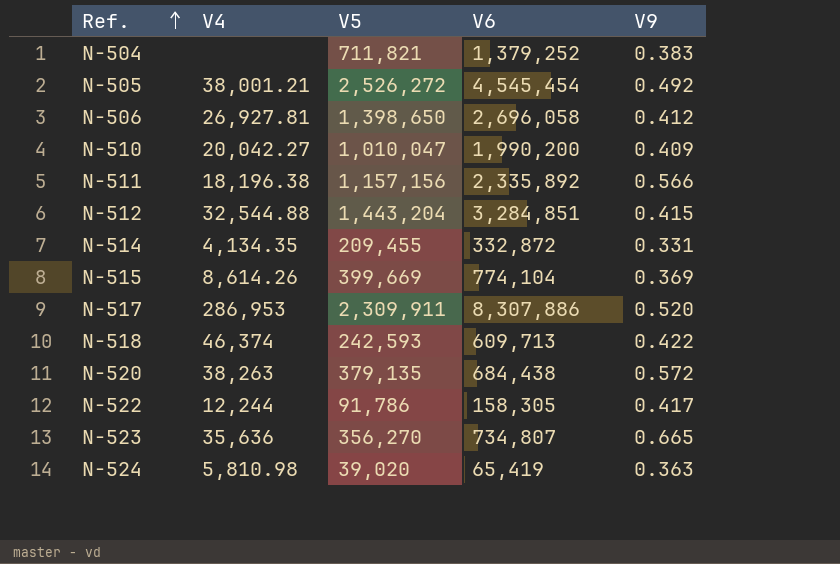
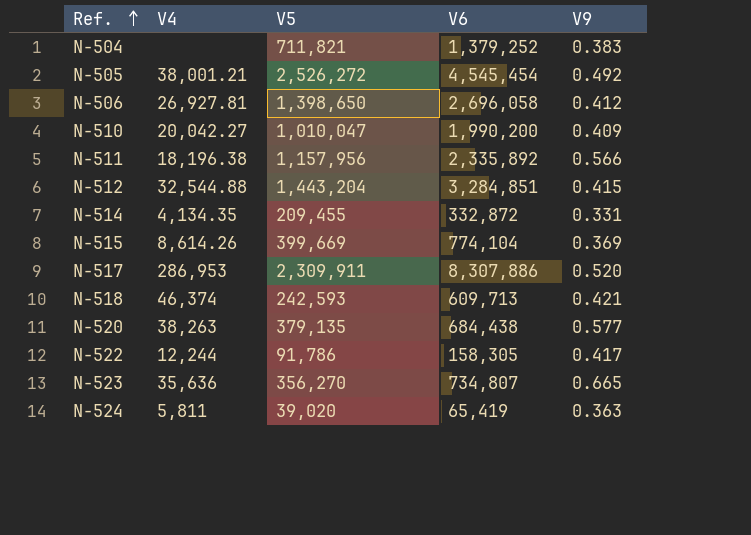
N-511 | V5: 1,157,156 -> 1,157,956
N-518 | V9: 0.422 -> 0.421
N-520 | V9: 0.572 -> 0.577
N-524 | V4: 5,810.98 -> 5,811

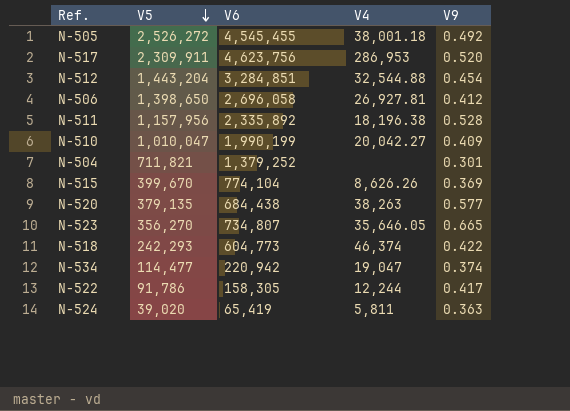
row order: Ref. ascending -> V5 descending
column V4 | position: 2 -> 4
row N-514: 4,134.35 | 209,455 | 332,872 | 0.331 -> none
N-505 | V6: 4,545,454 -> 4,545,455
N-505 | V4: 38,001.21 -> 38,001.18
N-517 | V6: 8,307,886 -> 4,623,756
N-512 | V9: 0.415 -> 0.454
N-511 | V9: 0.566 -> 0.528
N-510 | V6: 1,990,200 -> 1,990,199
N-504 | V9: 0.383 -> 0.301
N-515 | V5: 399,669 -> 399,670
N-515 | V4: 8,614.26 -> 8,626.26
N-523 | V4: 35,636 -> 35,646.05
N-518 | V5: 242,593 -> 242,293
N-518 | V6: 609,713 -> 604,773
N-518 | V9: 0.421 -> 0.422
row N-534: none -> 114,477 | 220,942 | 19,047 | 0.374

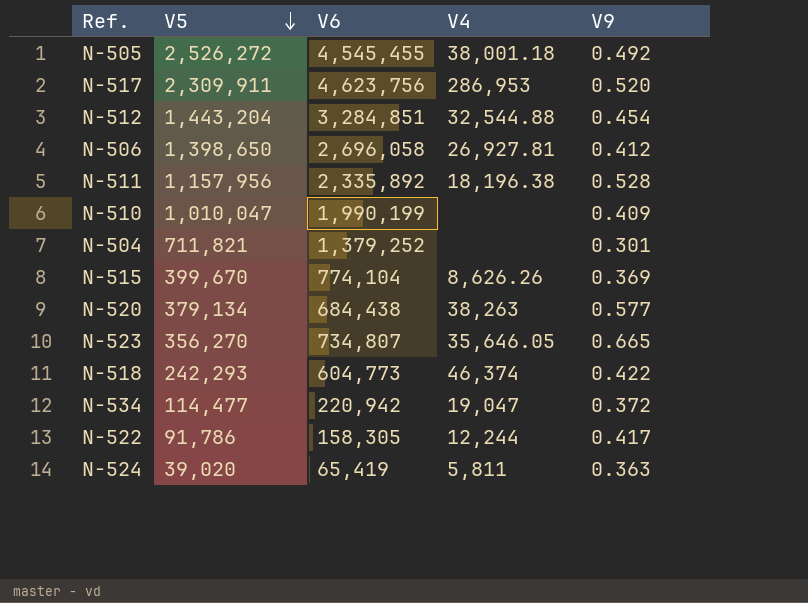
N-510 | V4: 20,042.27 -> none
N-520 | V5: 379,135 -> 379,134
N-534 | V9: 0.374 -> 0.372

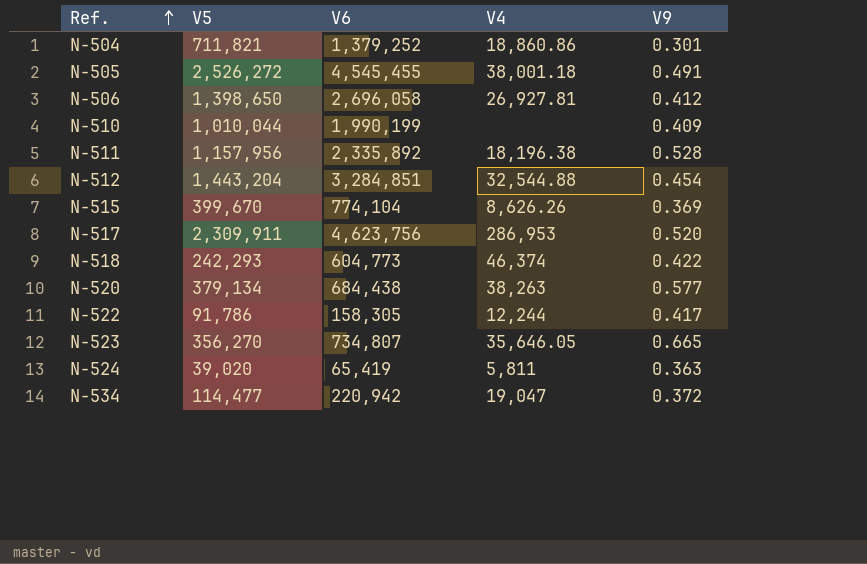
row order: V5 descending -> Ref. ascending
N-504 | V4: none -> 18,860.86
N-505 | V9: 0.492 -> 0.491
N-510 | V5: 1,010,047 -> 1,010,044

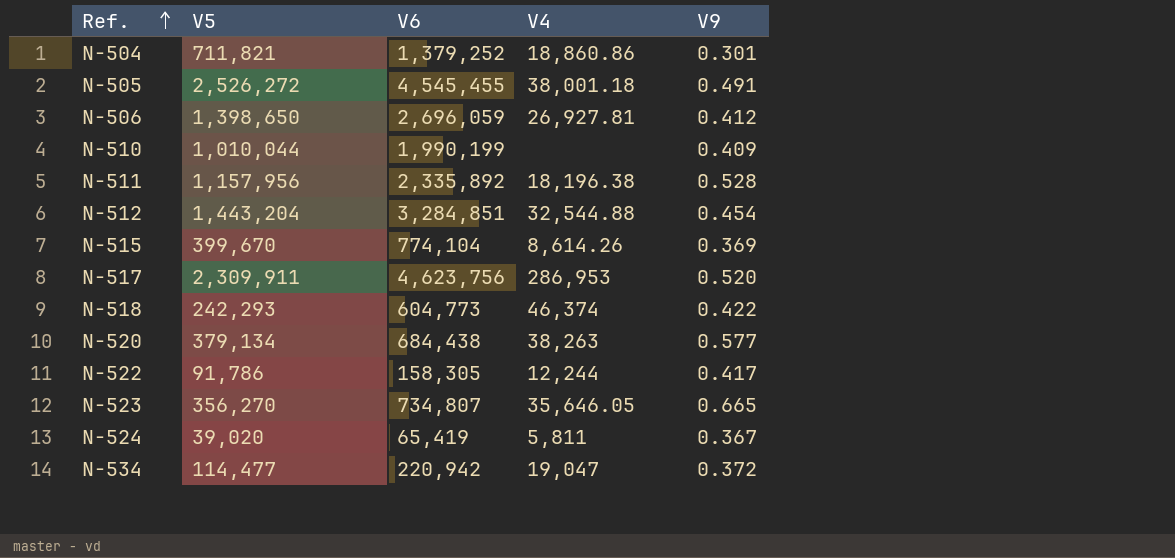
N-506 | V6: 2,696,058 -> 2,696,059
N-515 | V4: 8,626.26 -> 8,614.26
N-524 | V9: 0.363 -> 0.367

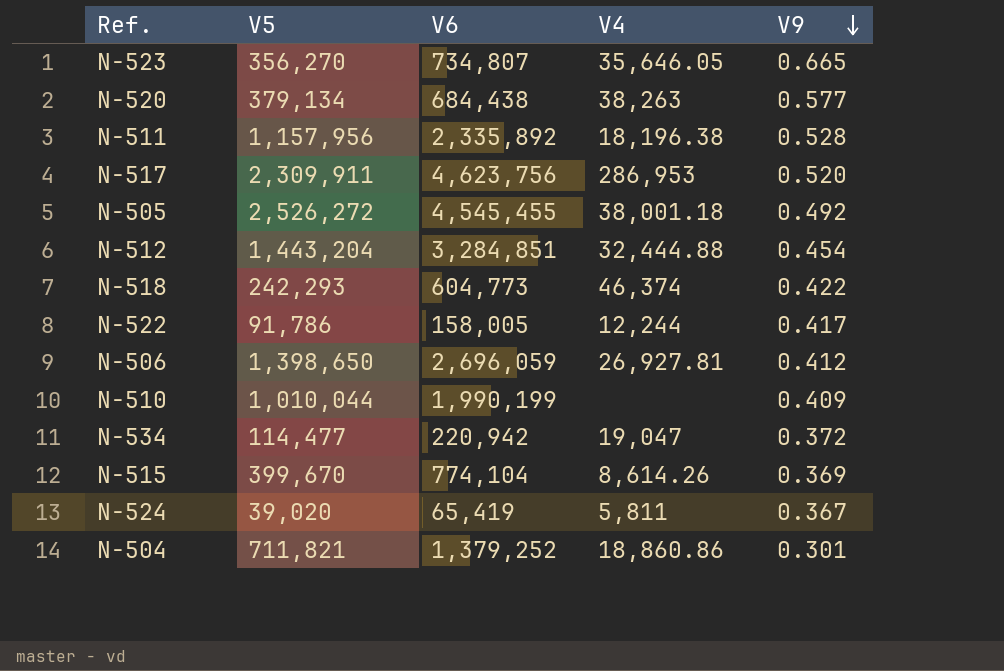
row order: Ref. ascending -> V9 descending
N-505 | V9: 0.491 -> 0.492
N-512 | V4: 32,544.88 -> 32,444.88
N-522 | V6: 158,305 -> 158,005

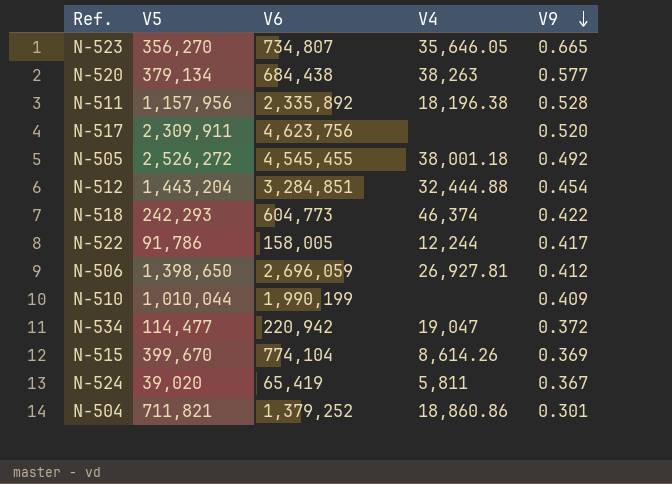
N-517 | V4: 286,953 -> none

